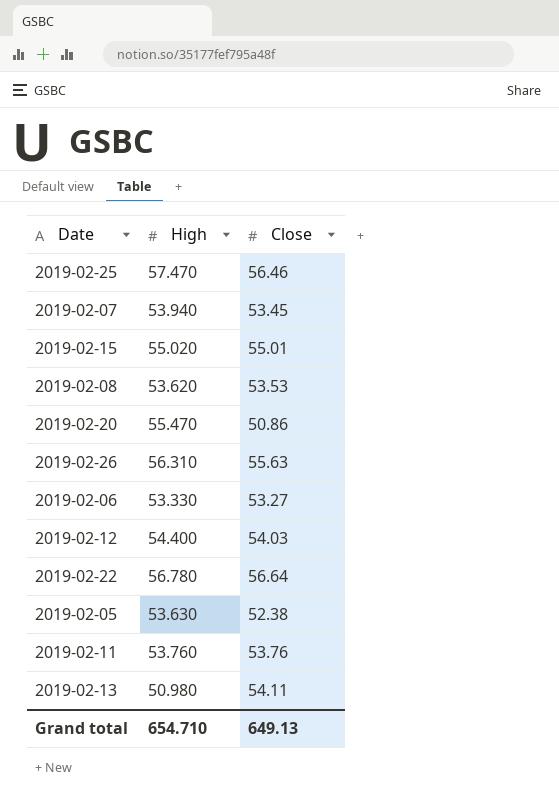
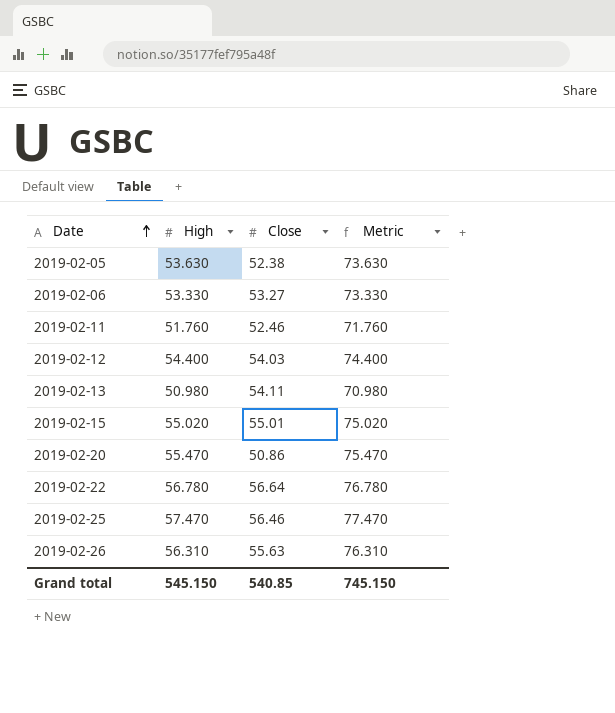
row order: none -> Date ascending
column Metric | formula: none -> [High] + 20
row 2019-02-07: 53.940 | 53.45 -> none
row 2019-02-08: 53.620 | 53.53 -> none
2019-02-11 | High: 53.760 -> 51.760
2019-02-11 | Close: 53.76 -> 52.46
Grand total | High: 654.710 -> 545.150
Grand total | Close: 649.13 -> 540.85

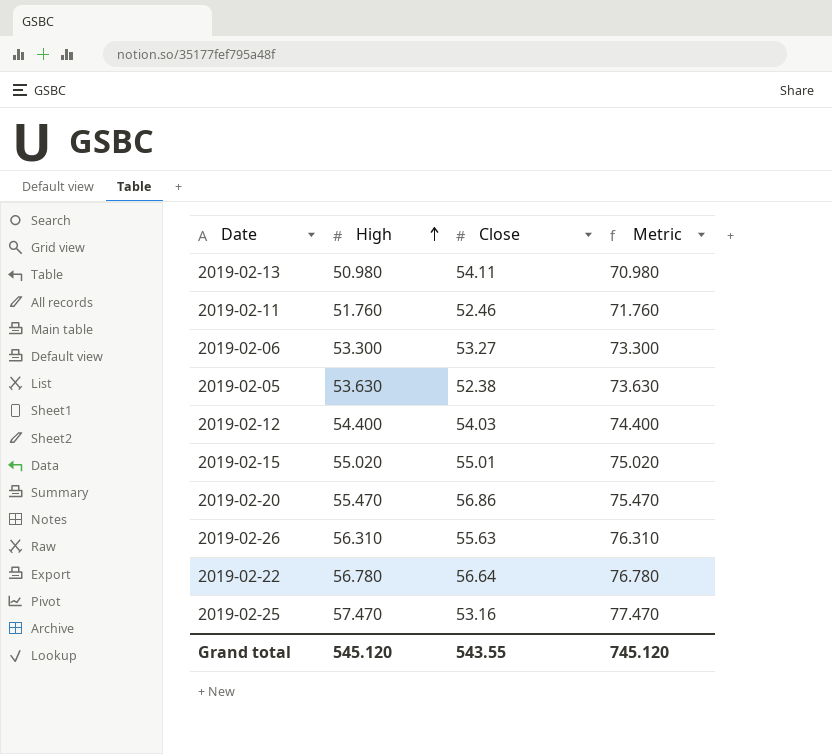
row order: Date ascending -> High ascending
2019-02-06 | High: 53.330 -> 53.300
2019-02-06 | Metric: 73.330 -> 73.300
2019-02-20 | Close: 50.86 -> 56.86
2019-02-25 | Close: 56.46 -> 53.16
Grand total | High: 545.150 -> 545.120
Grand total | Close: 540.85 -> 543.55
Grand total | Metric: 745.150 -> 745.120

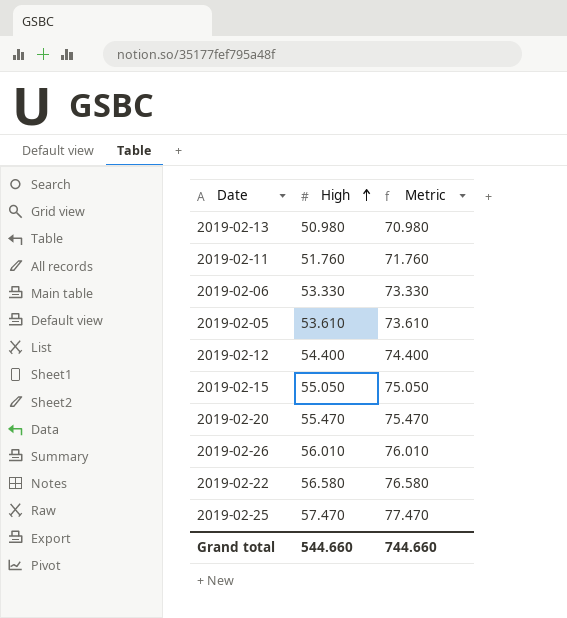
column Close | position: 3 -> none
2019-02-06 | High: 53.300 -> 53.330
2019-02-06 | Metric: 73.300 -> 73.330
2019-02-05 | High: 53.630 -> 53.610
2019-02-05 | Metric: 73.630 -> 73.610
2019-02-15 | High: 55.020 -> 55.050
2019-02-15 | Metric: 75.020 -> 75.050
2019-02-26 | High: 56.310 -> 56.010
2019-02-26 | Metric: 76.310 -> 76.010
2019-02-22 | High: 56.780 -> 56.580
2019-02-22 | Metric: 76.780 -> 76.580
Grand total | High: 545.120 -> 544.660
Grand total | Metric: 745.120 -> 744.660

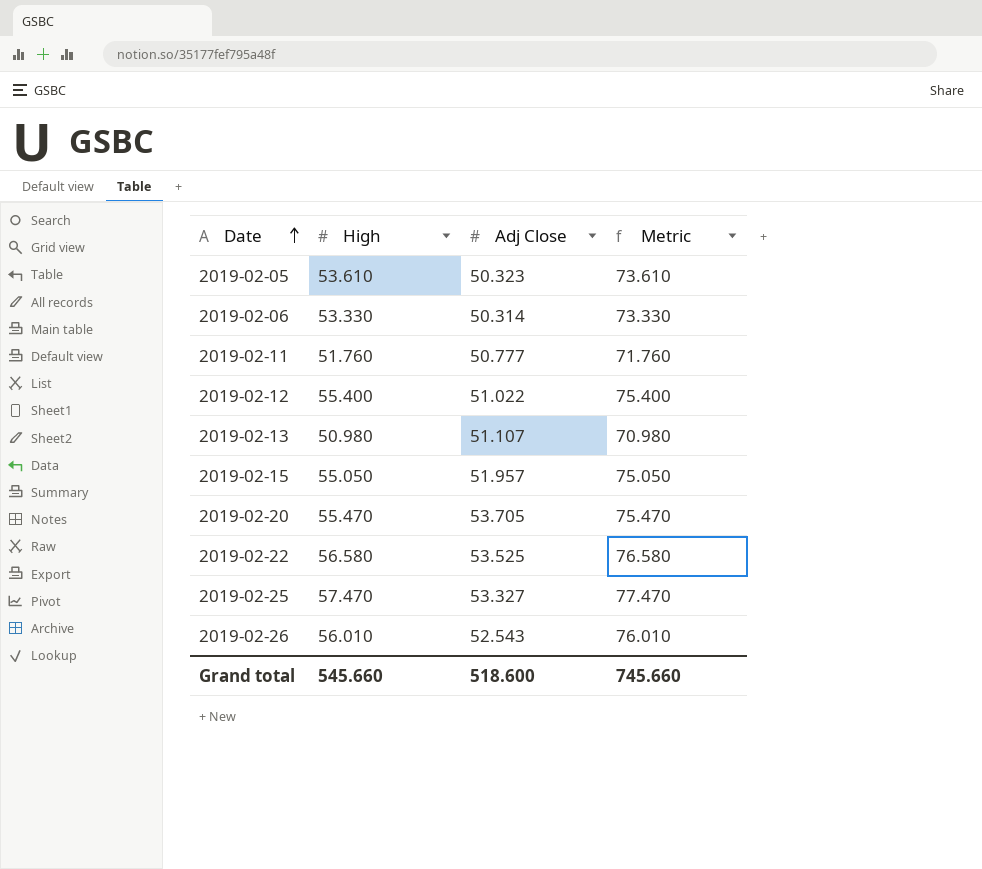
row order: High ascending -> Date ascending
column Adj Close | position: none -> 3
2019-02-12 | High: 54.400 -> 55.400
2019-02-12 | Metric: 74.400 -> 75.400
Grand total | High: 544.660 -> 545.660
Grand total | Metric: 744.660 -> 745.660

